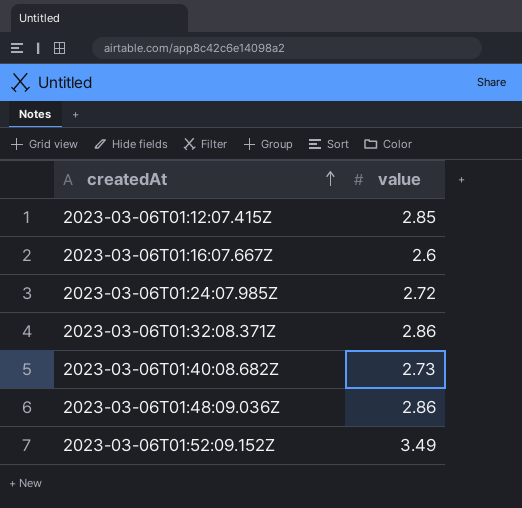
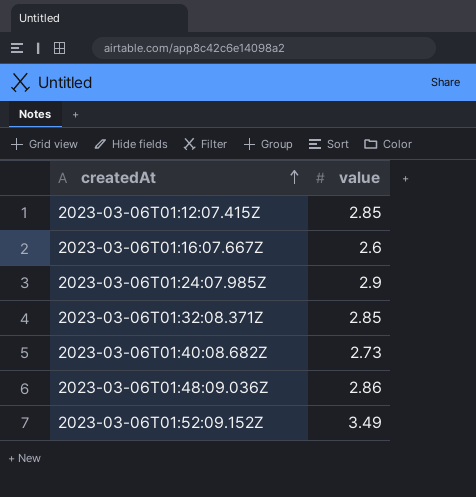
2023-03-06T01:24:07.985Z | value: 2.72 -> 2.9
2023-03-06T01:32:08.371Z | value: 2.86 -> 2.85

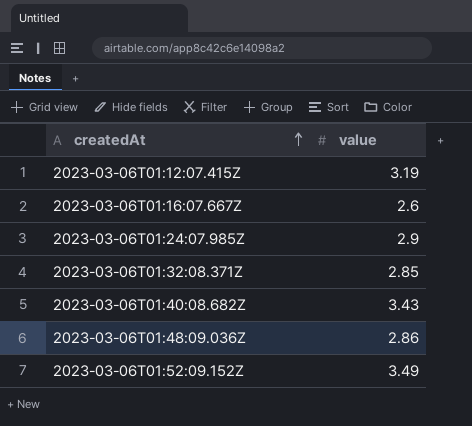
2023-03-06T01:12:07.415Z | value: 2.85 -> 3.19
2023-03-06T01:40:08.682Z | value: 2.73 -> 3.43

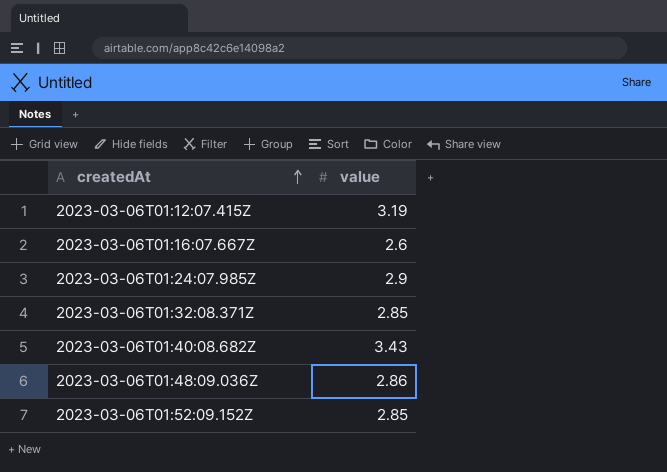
2023-03-06T01:52:09.152Z | value: 3.49 -> 2.85

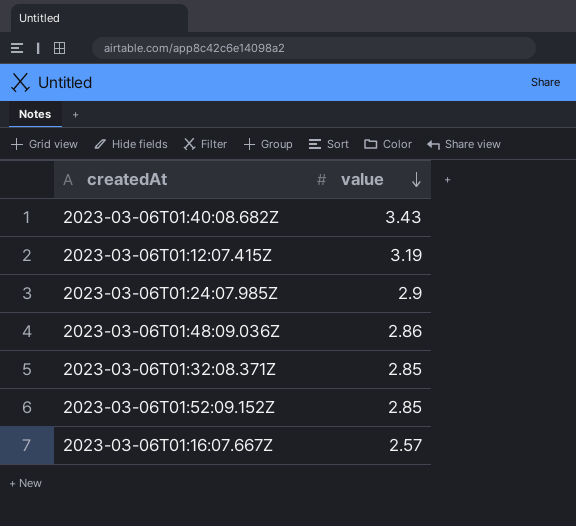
row order: createdAt ascending -> value descending
2023-03-06T01:16:07.667Z | value: 2.6 -> 2.57

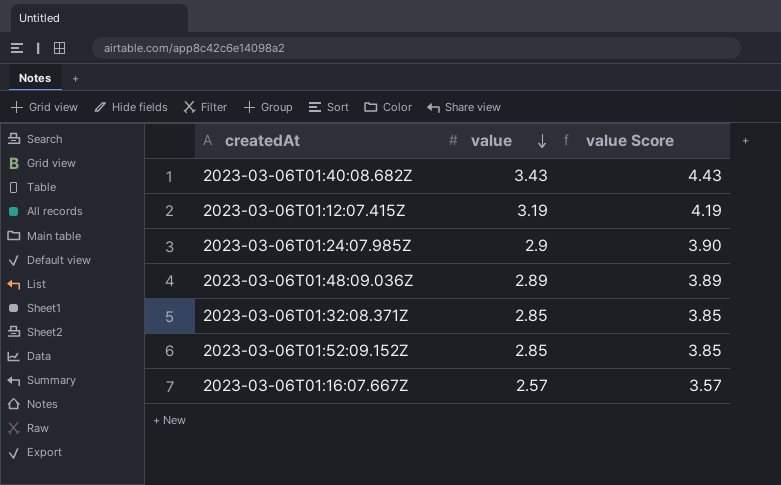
column value Score | formula: none -> [value] + 1
2023-03-06T01:48:09.036Z | value: 2.86 -> 2.89

